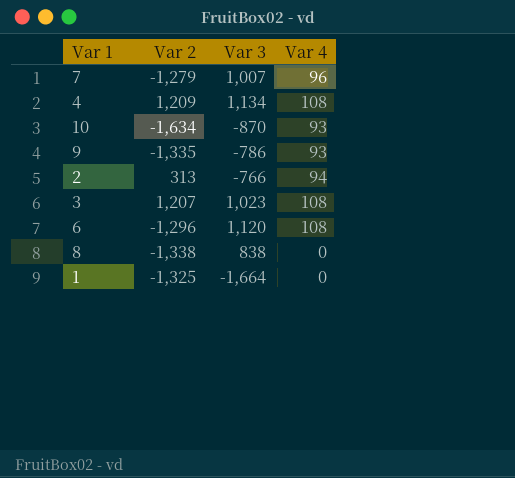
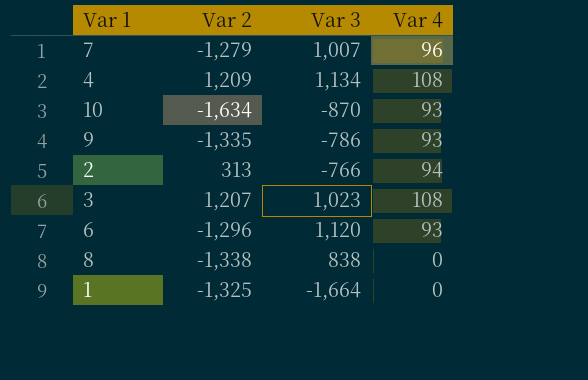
6 | Var 4: 108 -> 93

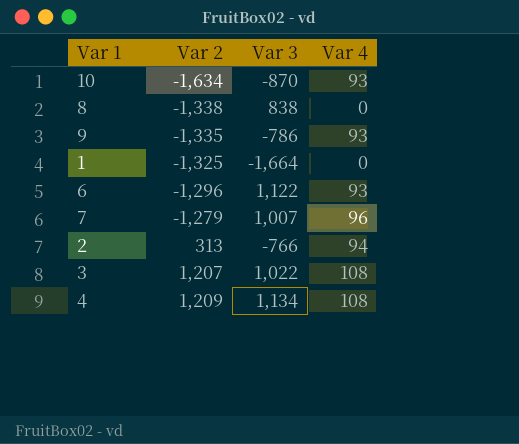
row order: none -> Var 2 ascending
6 | Var 3: 1,120 -> 1,122
3 | Var 3: 1,023 -> 1,022

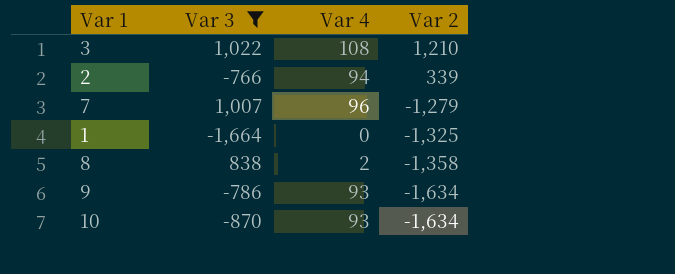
filter: none -> Var 3 <= 1,022
row order: Var 2 ascending -> Var 2 descending
column Var 2 | position: 2 -> 4
3 | Var 2: 1,207 -> 1,210
2 | Var 2: 313 -> 339
8 | Var 4: 0 -> 2
8 | Var 2: -1,338 -> -1,358
9 | Var 2: -1,335 -> -1,634

